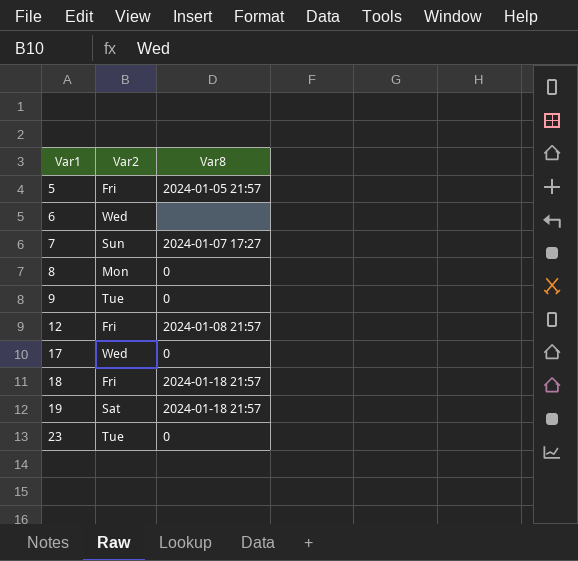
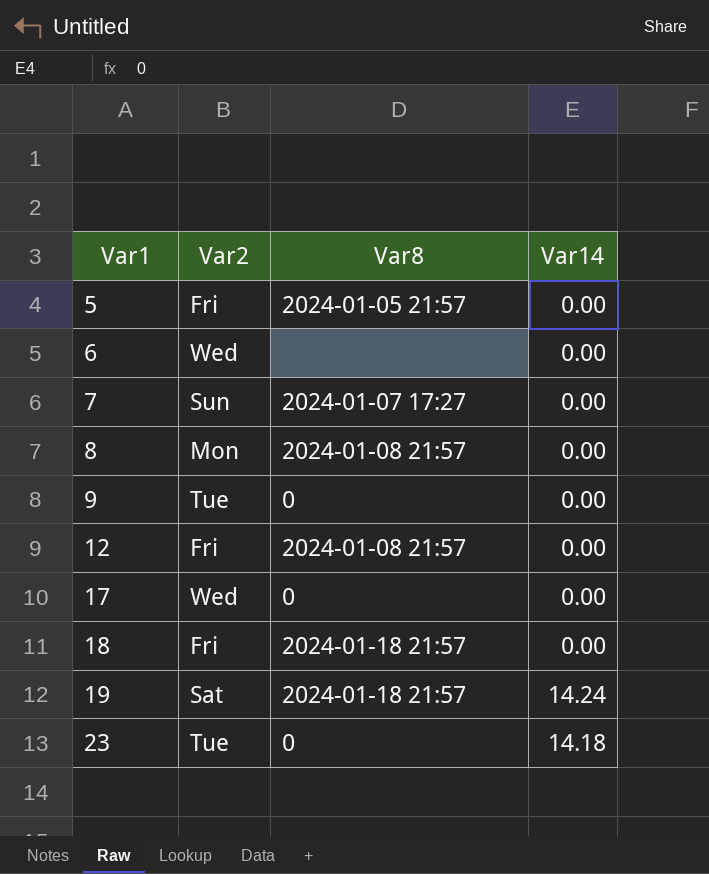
column Var14 | position: none -> 4
8 | Var8: 0 -> 2024-01-08 21:57

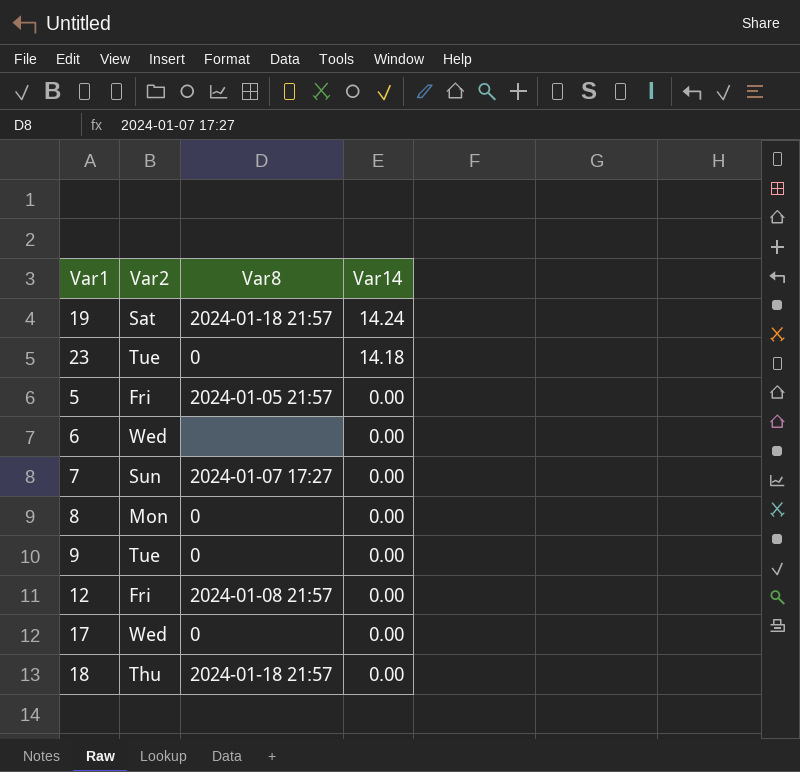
row order: Var1 ascending -> Var14 descending
8 | Var8: 2024-01-08 21:57 -> 0
18 | Var2: Fri -> Thu

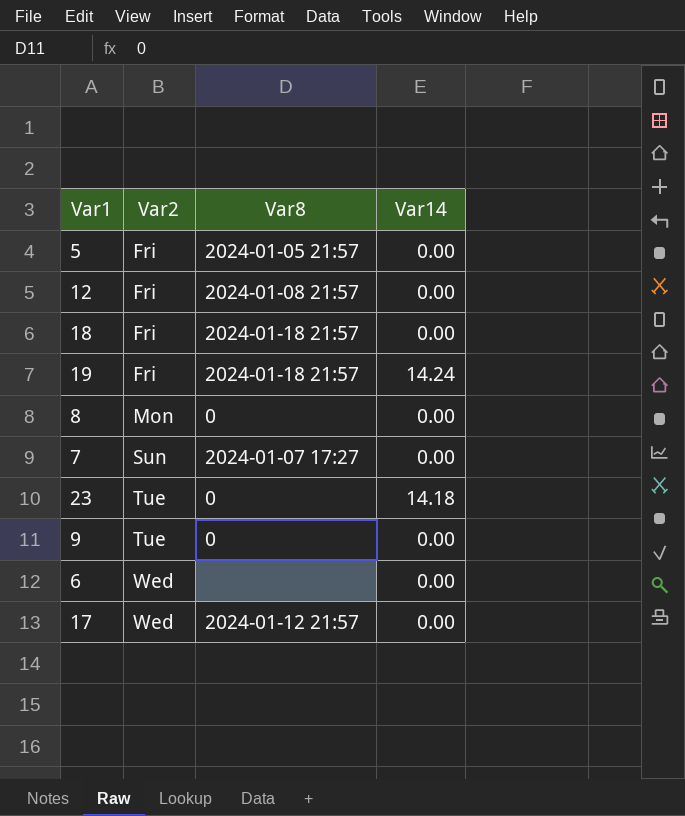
row order: Var14 descending -> Var2 ascending
18 | Var2: Thu -> Fri
19 | Var2: Sat -> Fri
17 | Var8: 0 -> 2024-01-12 21:57

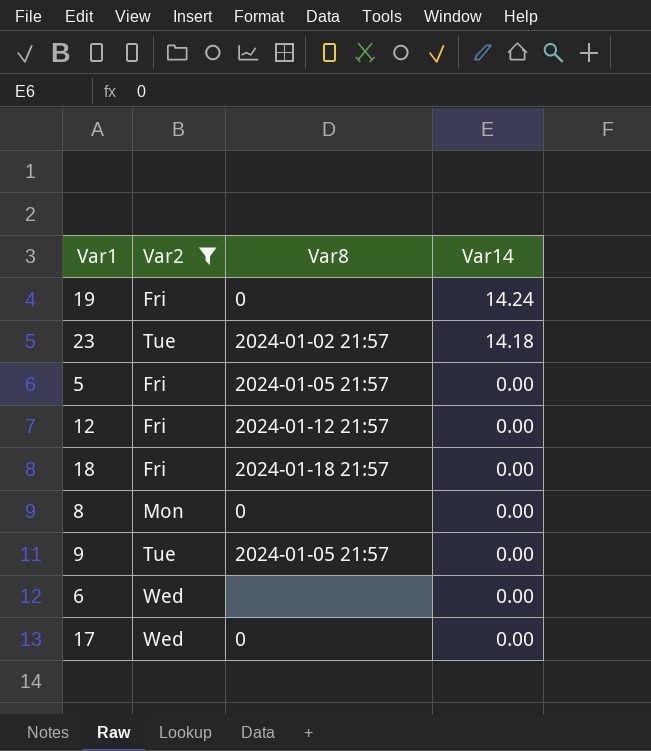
filter: none -> Var2 != Sun
row order: Var2 ascending -> Var14 descending
19 | Var8: 2024-01-18 21:57 -> 0
23 | Var8: 0 -> 2024-01-02 21:57
12 | Var8: 2024-01-08 21:57 -> 2024-01-12 21:57
9 | Var8: 0 -> 2024-01-05 21:57
17 | Var8: 2024-01-12 21:57 -> 0

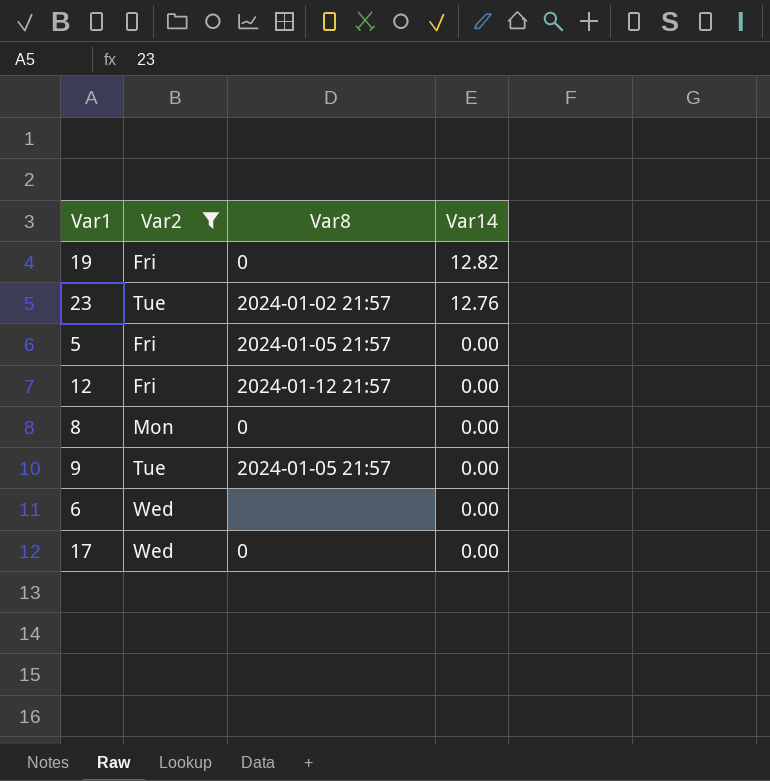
row 18: Fri | 2024-01-18 21:57 | 0.00 -> none
19 | Var14: 14.24 -> 12.82
23 | Var14: 14.18 -> 12.76

